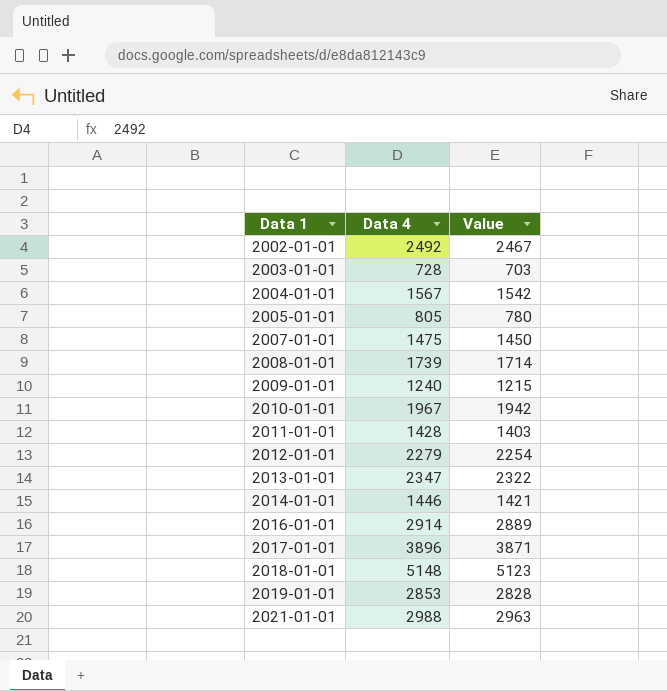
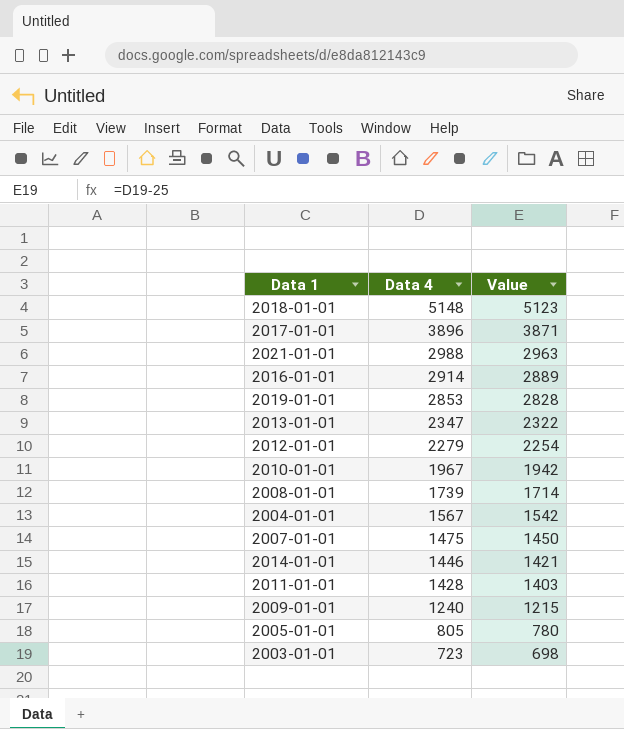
row order: Data 1 ascending -> Data 4 descending
row 2002-01-01: 2492 | 2467 -> none
2003-01-01 | Data 4: 728 -> 723
2003-01-01 | Value: 703 -> 698

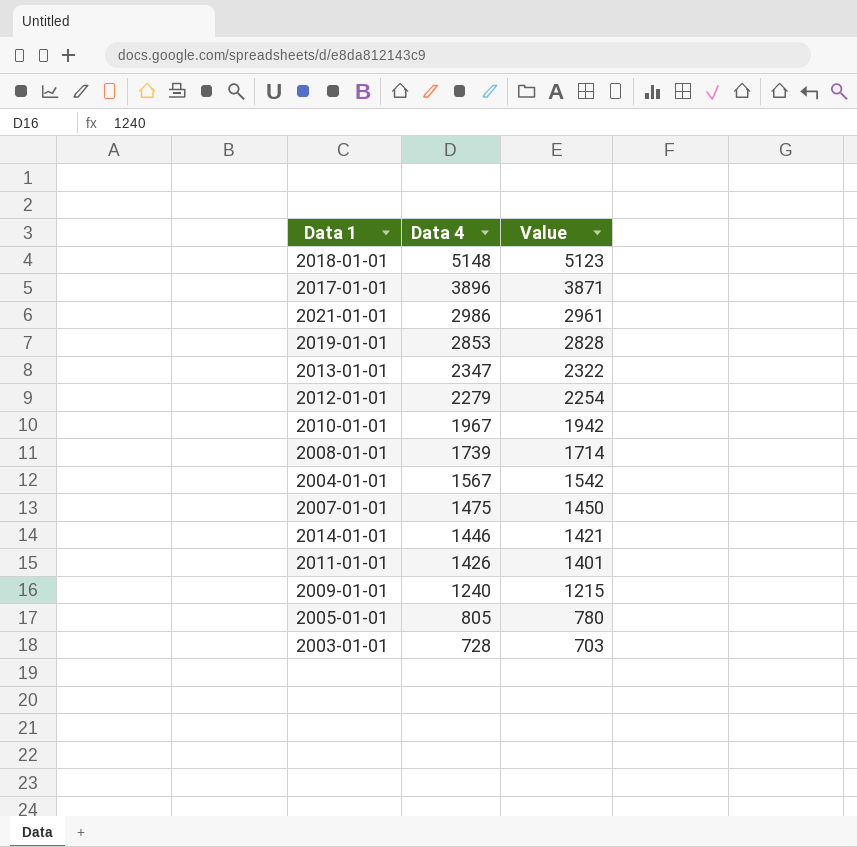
row 2016-01-01: 2914 | 2889 -> none
2021-01-01 | Data 4: 2988 -> 2986
2021-01-01 | Value: 2963 -> 2961
2011-01-01 | Data 4: 1428 -> 1426
2011-01-01 | Value: 1403 -> 1401
2003-01-01 | Data 4: 723 -> 728
2003-01-01 | Value: 698 -> 703

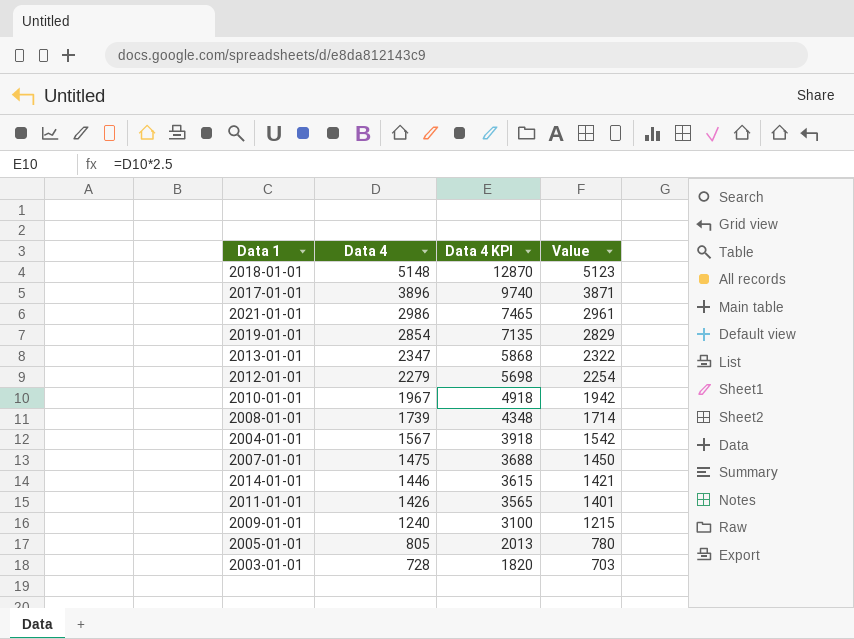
column Data 4 KPI | formula: none -> [Data 4] * 2.5
2019-01-01 | Data 4: 2853 -> 2854
2019-01-01 | Value: 2828 -> 2829

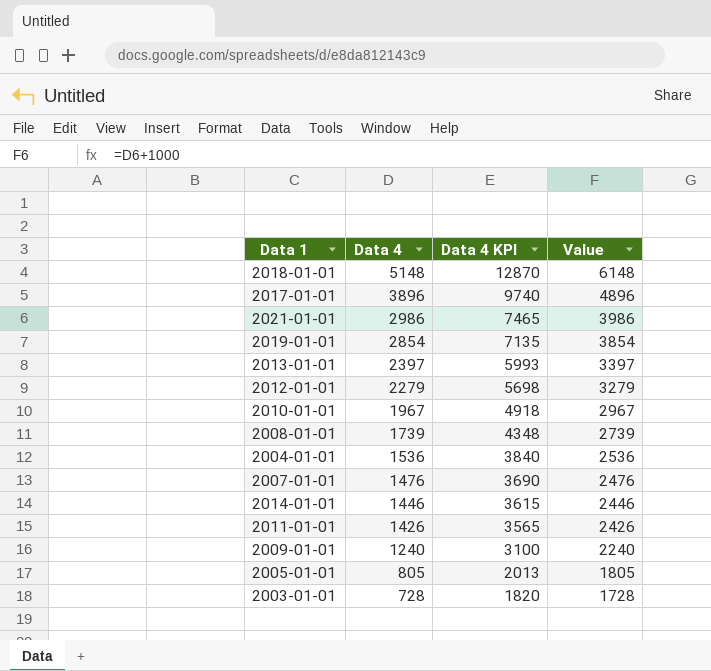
column Value | formula: [Data 4] - 25 -> [Data 4] + 1000
2013-01-01 | Data 4: 2347 -> 2397
2013-01-01 | Data 4 KPI: 5868 -> 5993
2004-01-01 | Data 4: 1567 -> 1536
2004-01-01 | Data 4 KPI: 3918 -> 3840
2007-01-01 | Data 4: 1475 -> 1476
2007-01-01 | Data 4 KPI: 3688 -> 3690

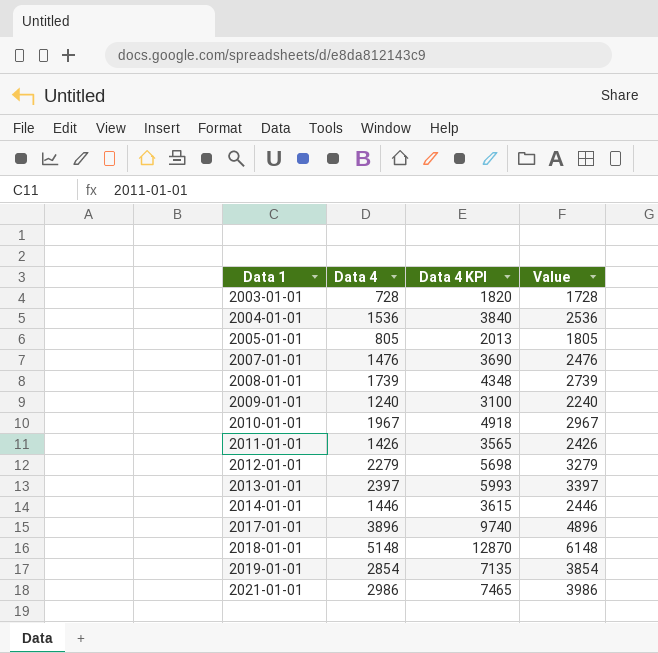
row order: Data 4 descending -> Data 1 ascending

